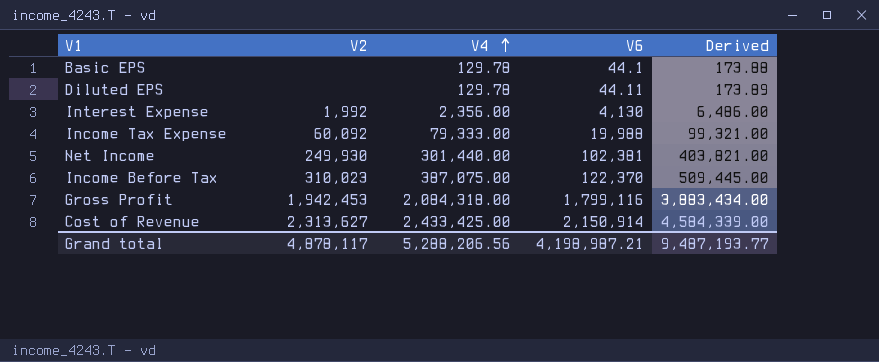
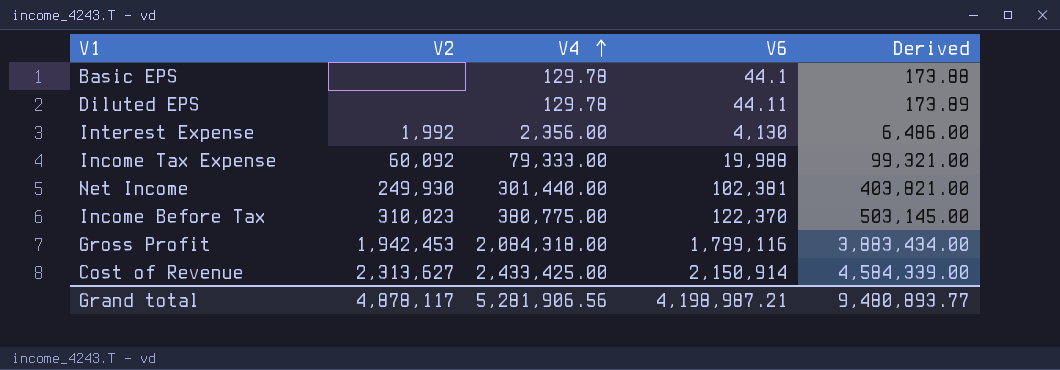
Income Before Tax | V4: 387,075.00 -> 380,775.00
Income Before Tax | Derived: 509,445.00 -> 503,145.00
Grand total | V4: 5,288,206.56 -> 5,281,906.56
Grand total | Derived: 9,487,193.77 -> 9,480,893.77

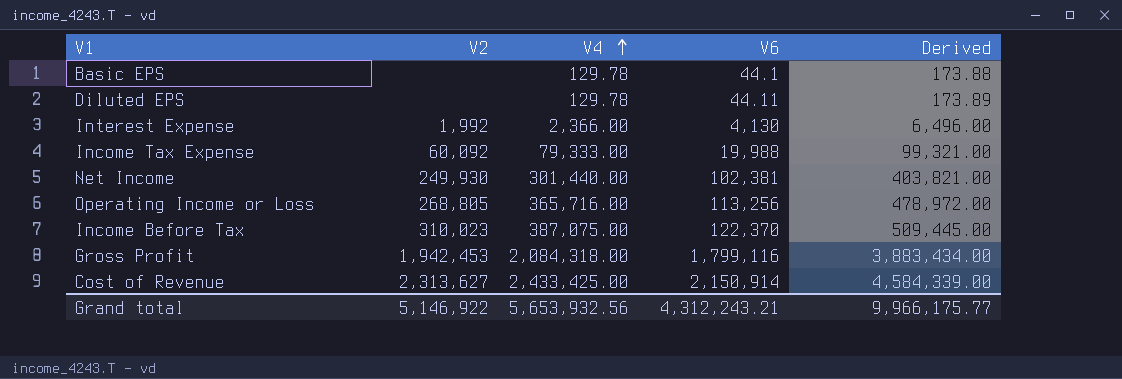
Interest Expense | V4: 2,356.00 -> 2,366.00
Interest Expense | Derived: 6,486.00 -> 6,496.00
row Operating Income or Loss: none -> 268,805 | 365,716.00 | 113,256 | 478,972.00
Income Before Tax | V4: 380,775.00 -> 387,075.00
Income Before Tax | Derived: 503,145.00 -> 509,445.00
Grand total | V2: 4,878,117 -> 5,146,922
Grand total | V4: 5,281,906.56 -> 5,653,932.56
Grand total | V6: 4,198,987.21 -> 4,312,243.21
Grand total | Derived: 9,480,893.77 -> 9,966,175.77

